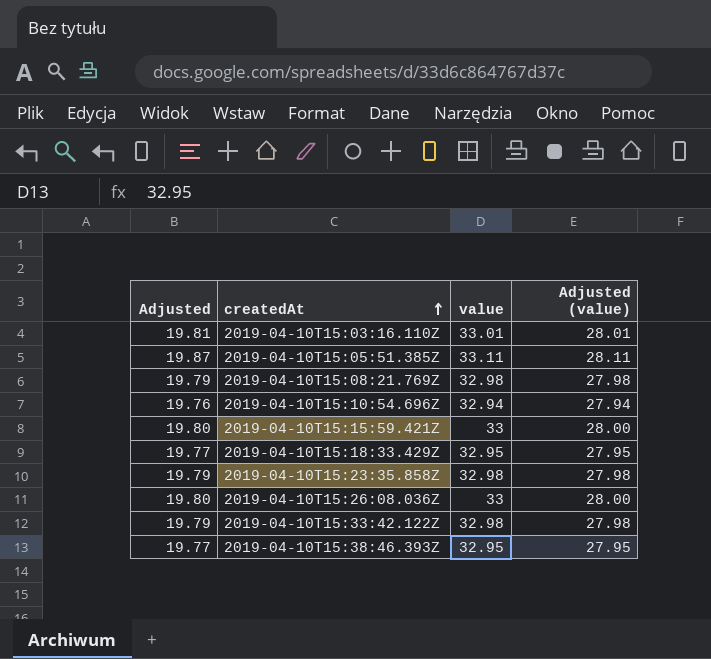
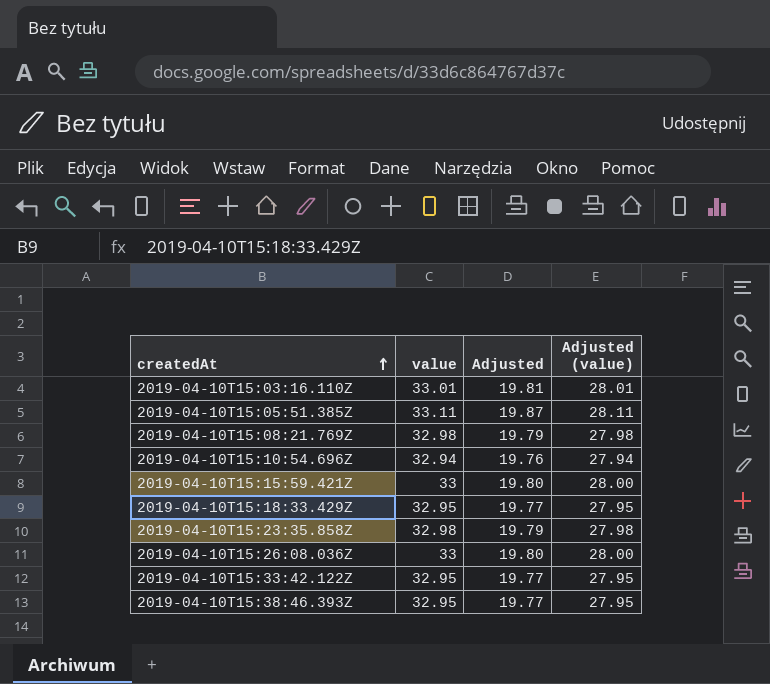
column Adjusted | position: 1 -> 3
2019-04-10T15:33:42.122Z | value: 32.98 -> 32.95
2019-04-10T15:33:42.122Z | Adjusted: 19.79 -> 19.77
2019-04-10T15:33:42.122Z | Adjusted (value): 27.98 -> 27.95

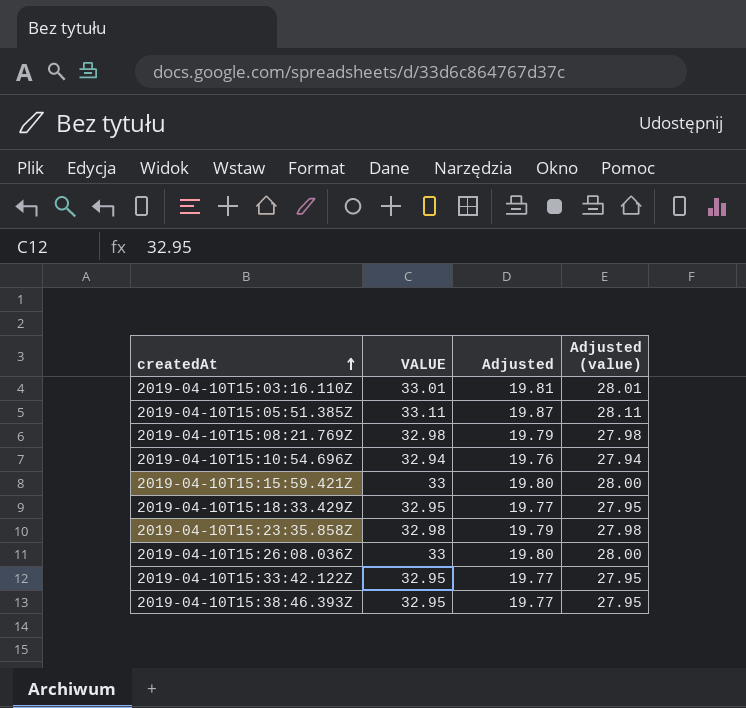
column name: value -> VALUE

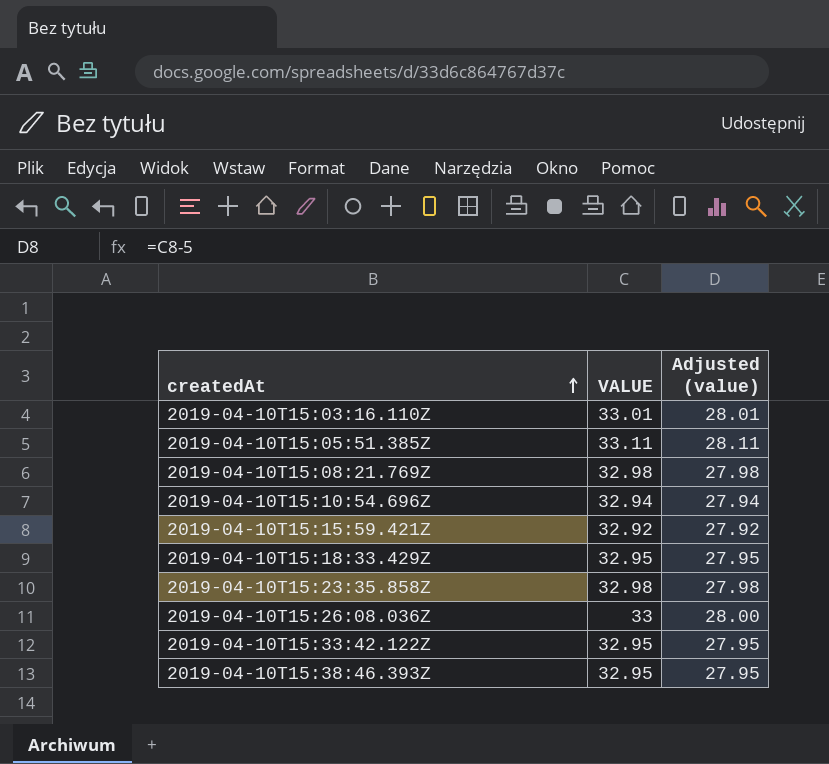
column Adjusted | formula: [VALUE] * 0.6 -> none
2019-04-10T15:15:59.421Z | VALUE: 33 -> 32.92
2019-04-10T15:15:59.421Z | Adjusted (value): 28.00 -> 27.92

